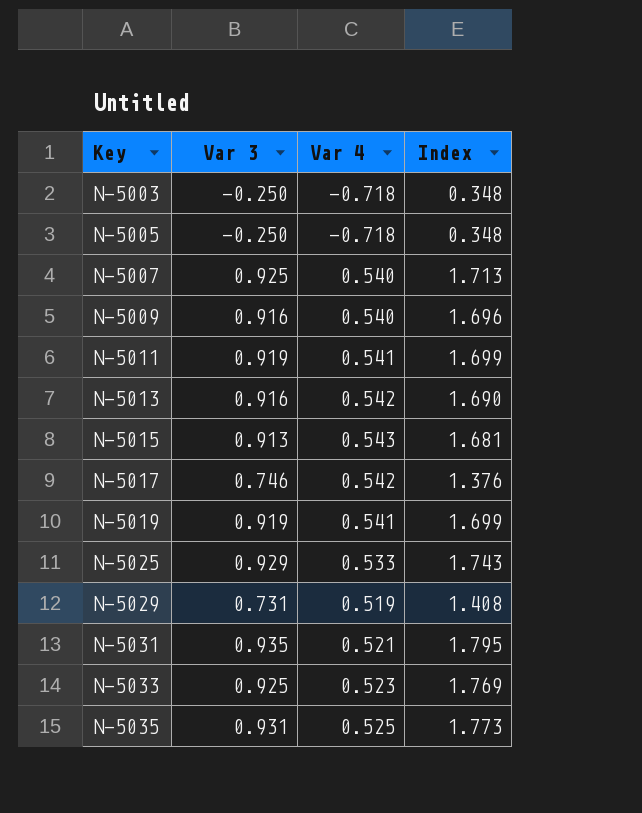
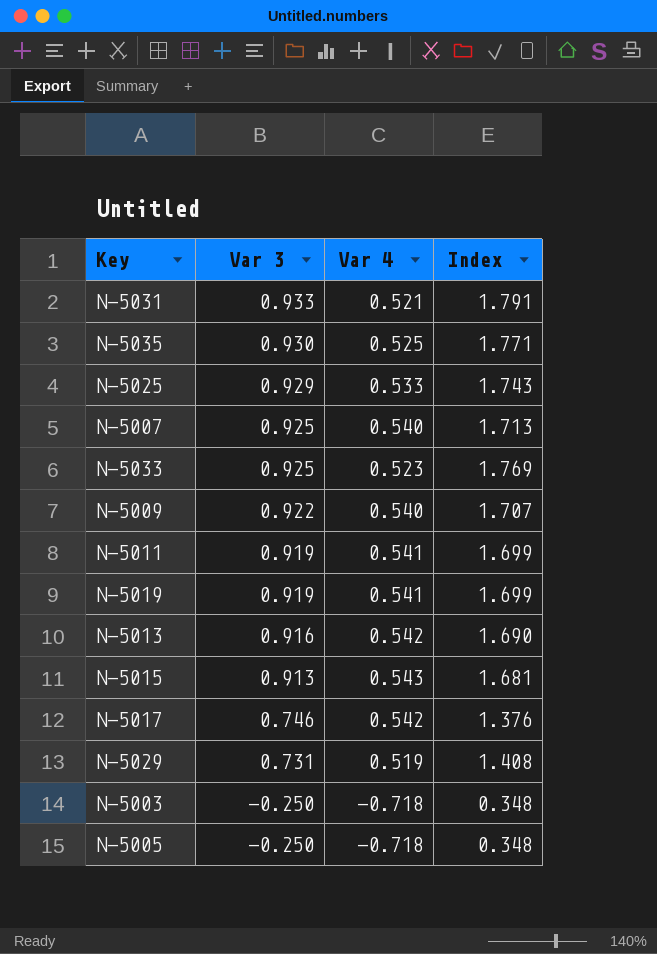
row order: Key ascending -> Var 3 descending
N-5031 | Var 3: 0.935 -> 0.933
N-5031 | Index: 1.795 -> 1.791
N-5035 | Var 3: 0.931 -> 0.930
N-5035 | Index: 1.773 -> 1.771
N-5009 | Var 3: 0.916 -> 0.922
N-5009 | Index: 1.696 -> 1.707

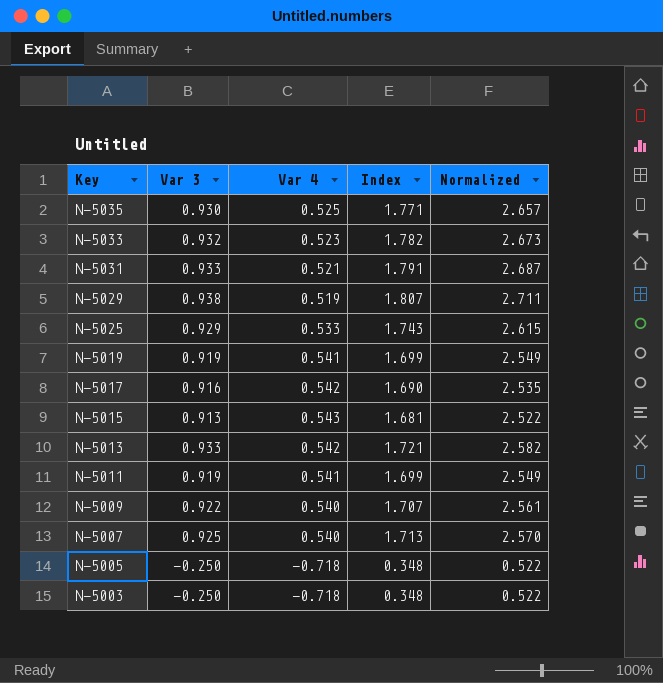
row order: Var 3 descending -> Key descending
column Normalized | formula: none -> [Index] * 1.5
N-5033 | Var 3: 0.925 -> 0.932
N-5033 | Index: 1.769 -> 1.782
N-5029 | Var 3: 0.731 -> 0.938
N-5029 | Index: 1.408 -> 1.807
N-5017 | Var 3: 0.746 -> 0.916
N-5017 | Index: 1.376 -> 1.690
N-5013 | Var 3: 0.916 -> 0.933
N-5013 | Index: 1.690 -> 1.721

